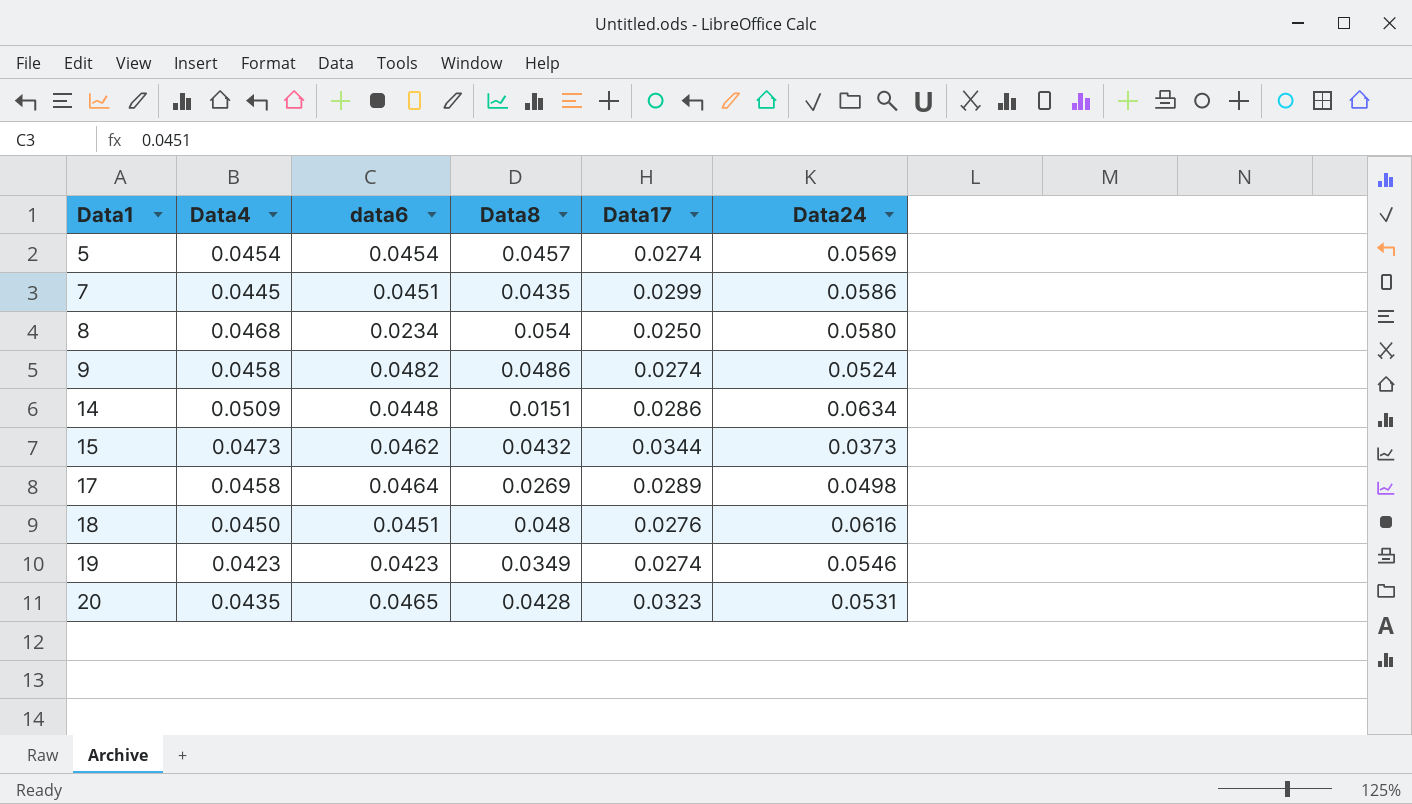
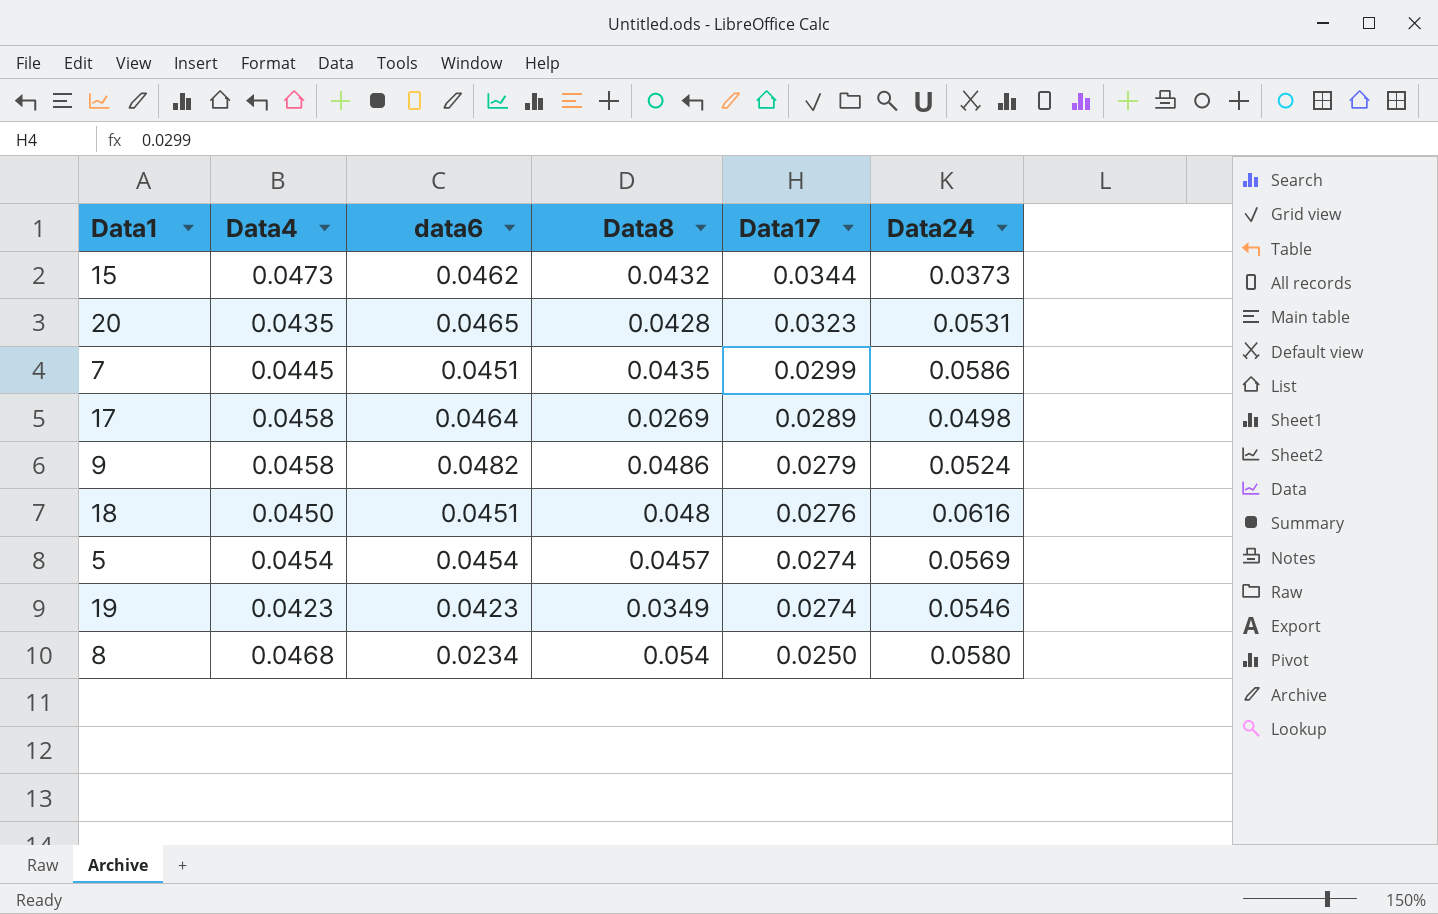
row order: Data1 ascending -> Data17 descending
row 14: 0.0509 | 0.0448 | 0.0151 | 0.0286 | 0.0634 -> none
9 | Data17: 0.0274 -> 0.0279

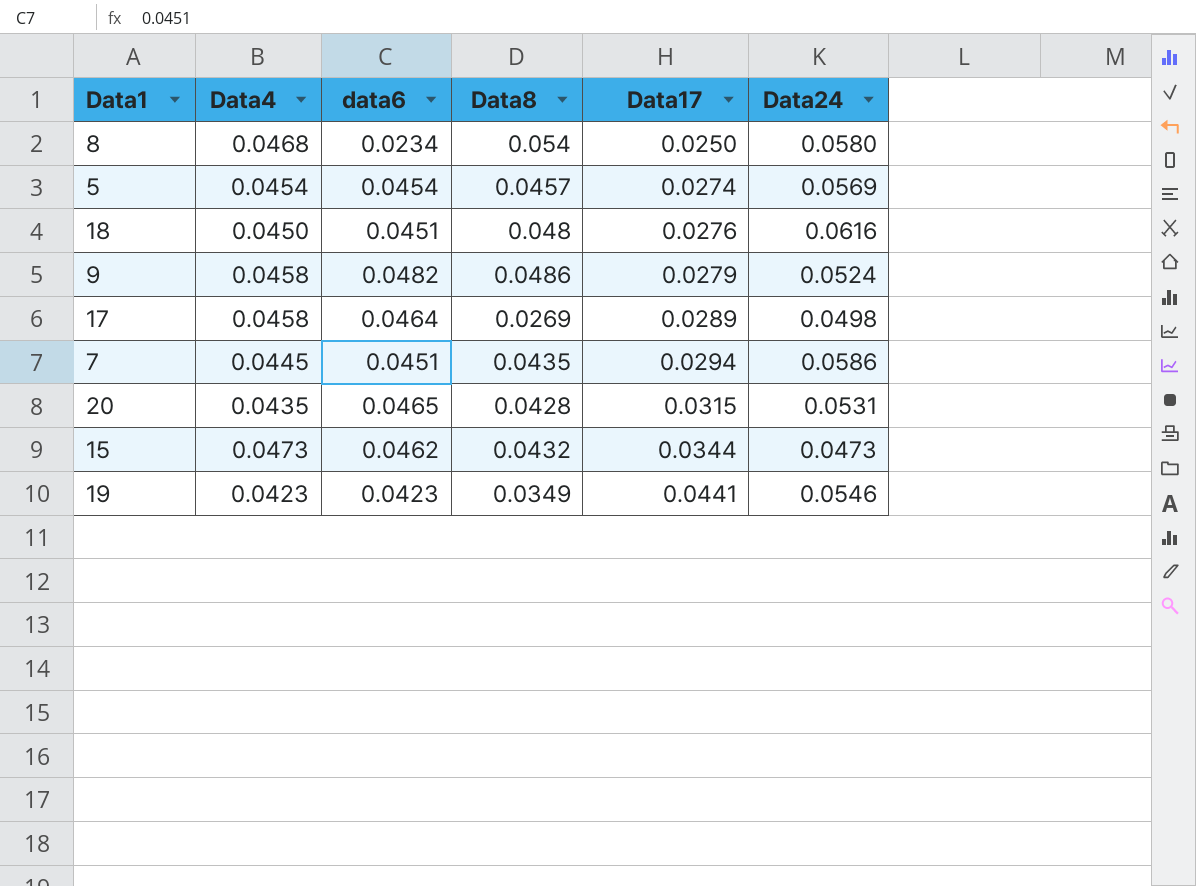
row order: Data17 descending -> Data17 ascending
7 | Data17: 0.0299 -> 0.0294
20 | Data17: 0.0323 -> 0.0315
15 | Data24: 0.0373 -> 0.0473
19 | Data17: 0.0274 -> 0.0441

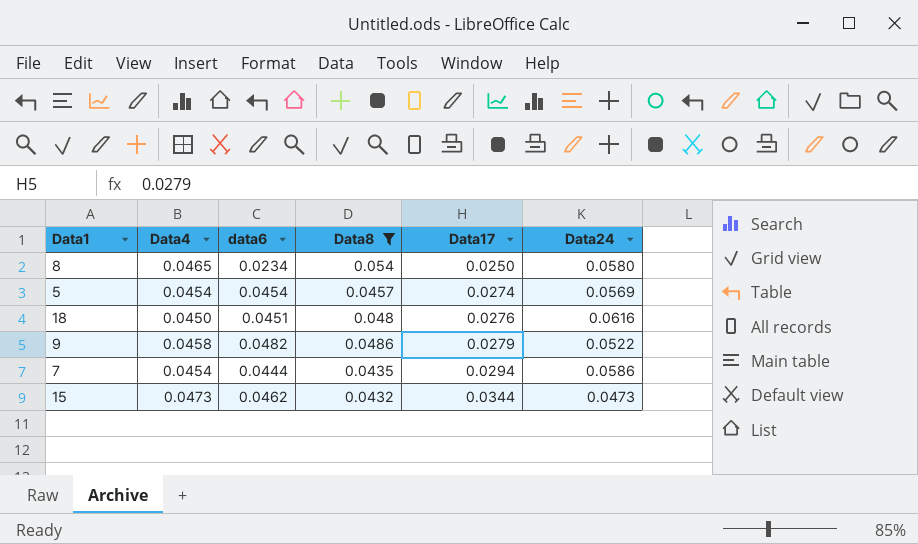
filter: none -> Data8 >= 0.0432
8 | Data4: 0.0468 -> 0.0465
9 | Data24: 0.0524 -> 0.0522
7 | Data4: 0.0445 -> 0.0454
7 | data6: 0.0451 -> 0.0444

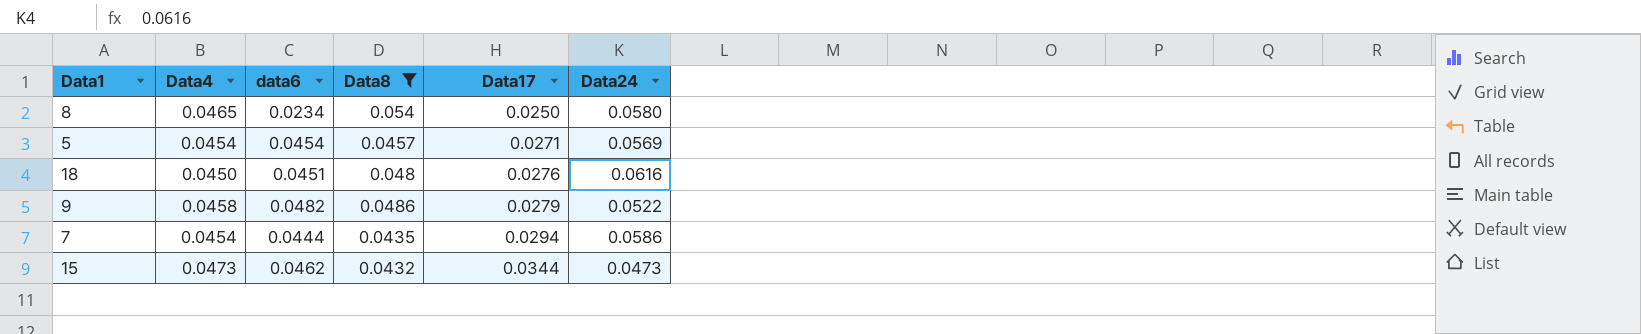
5 | Data17: 0.0274 -> 0.0271

